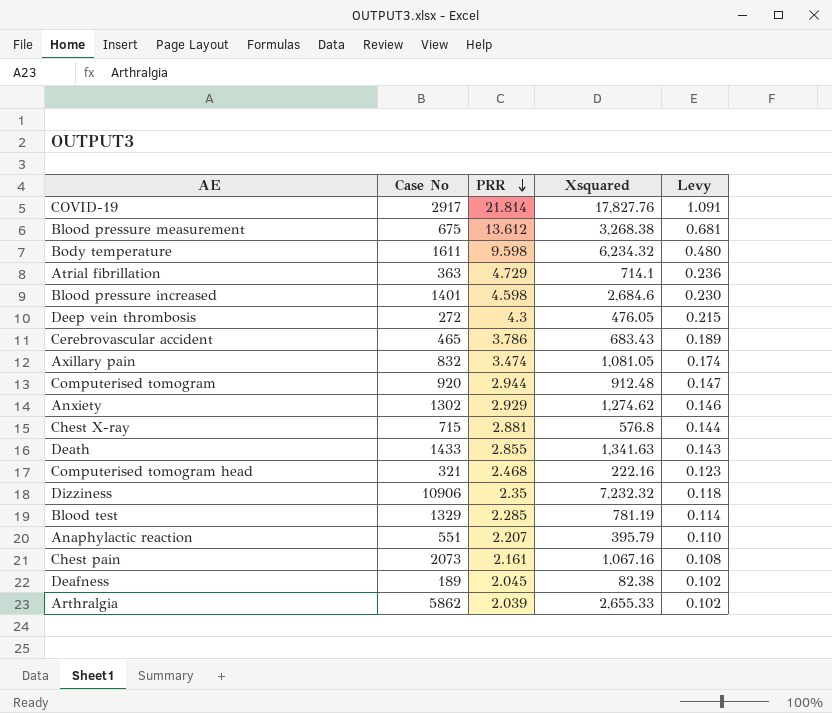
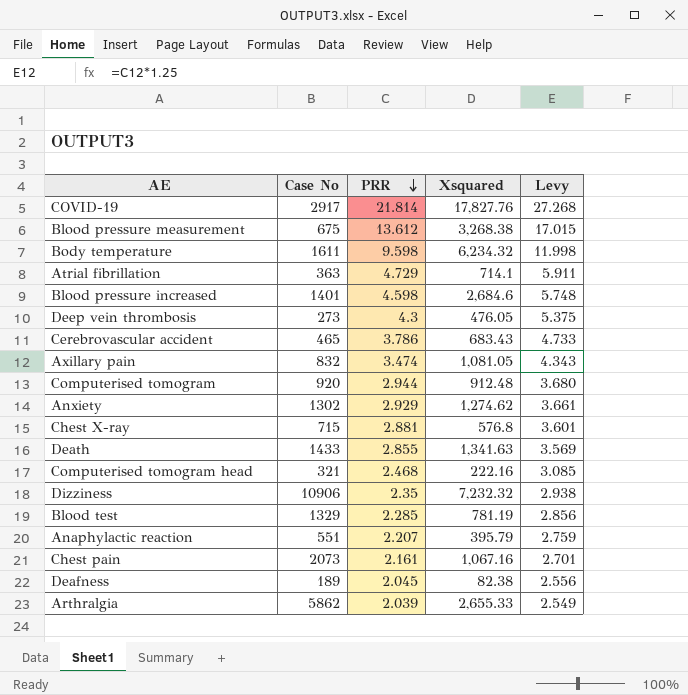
column Levy | formula: [PRR] * 0.05 -> [PRR] * 1.25
Deep vein thrombosis | Case No: 272 -> 273

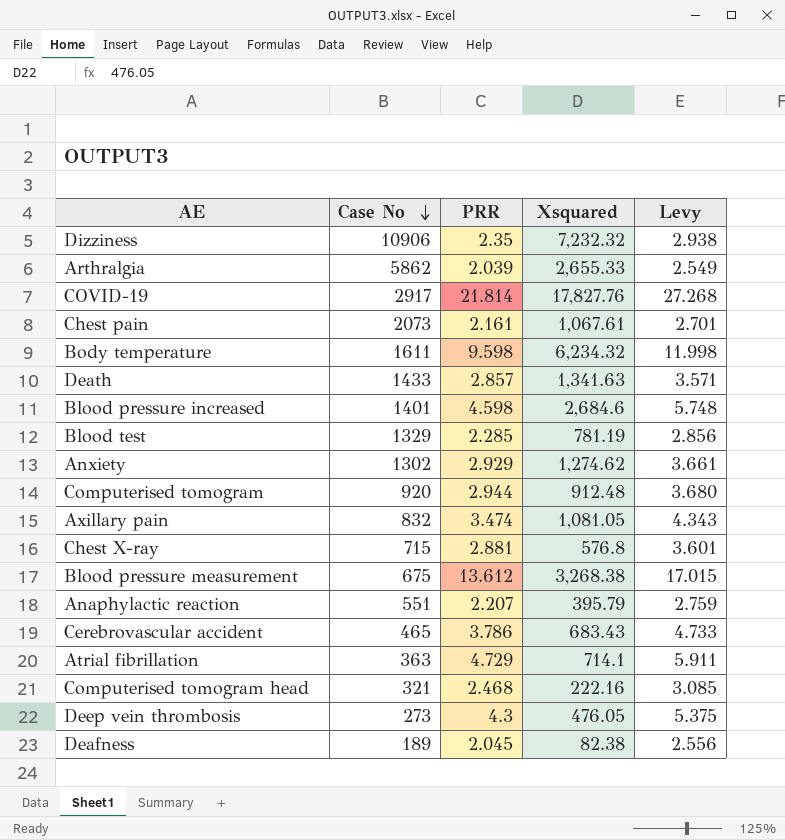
row order: PRR descending -> Case No descending
Chest pain | Xsquared: 1,067.16 -> 1,067.61
Death | PRR: 2.855 -> 2.857
Death | Levy: 3.569 -> 3.571

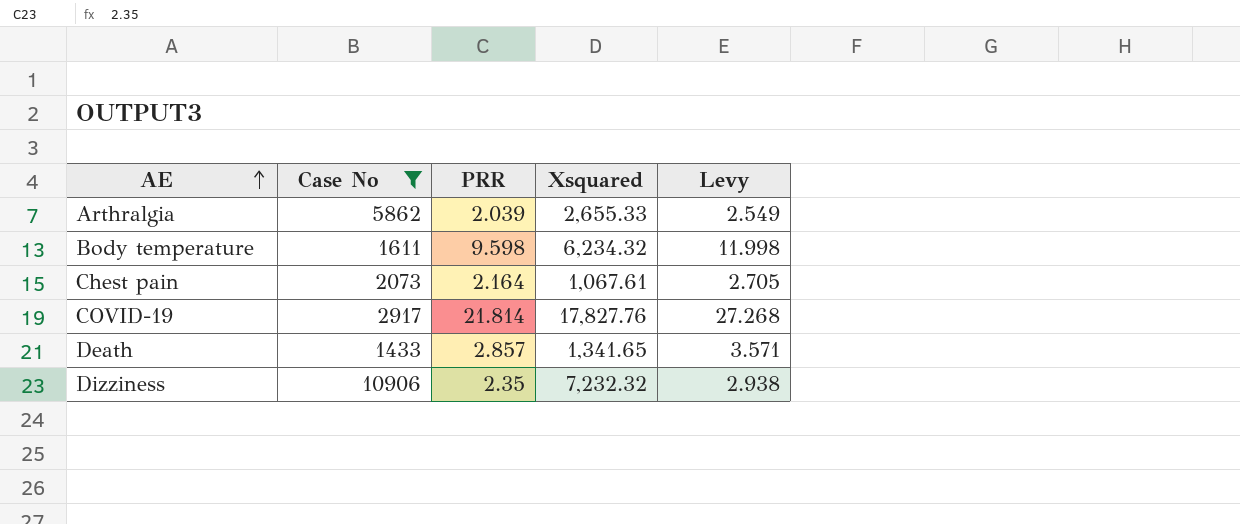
filter: none -> Case No >= 1433
row order: Case No descending -> AE ascending
Chest pain | PRR: 2.161 -> 2.164
Chest pain | Levy: 2.701 -> 2.705
Death | Xsquared: 1,341.63 -> 1,341.65

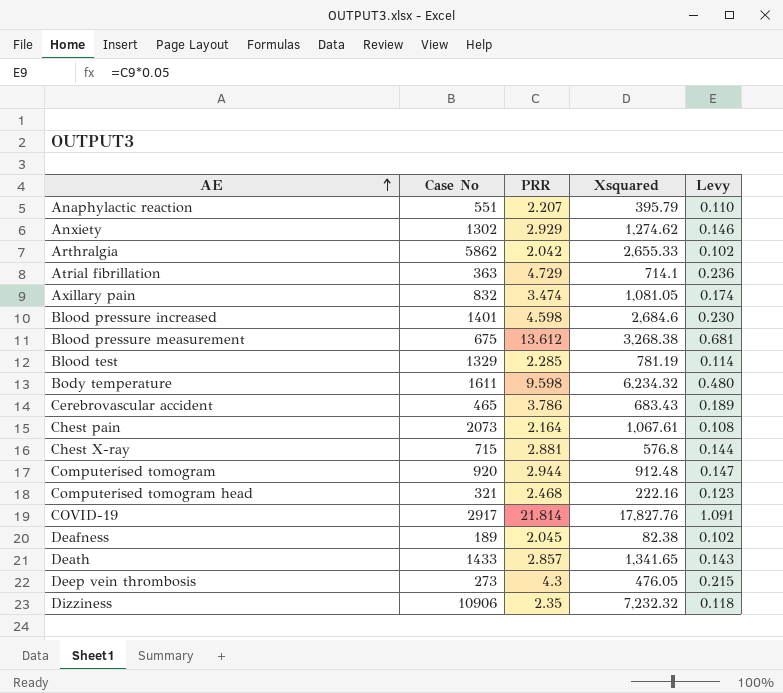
filter: Case No >= 1433 -> none
column Levy | formula: [PRR] * 1.25 -> [PRR] * 0.05
Arthralgia | PRR: 2.039 -> 2.042

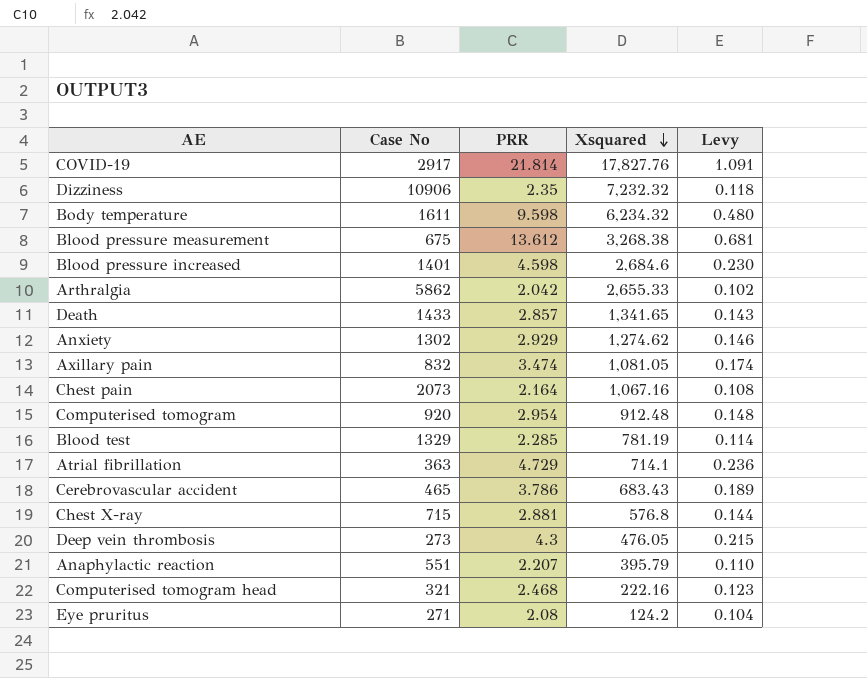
row order: AE ascending -> Xsquared descending
row Deafness: 189 | 2.045 | 82.38 | 0.102 -> none
Chest pain | Xsquared: 1,067.61 -> 1,067.16
Computerised tomogram | PRR: 2.944 -> 2.954
Computerised tomogram | Levy: 0.147 -> 0.148
row Eye pruritus: none -> 271 | 2.08 | 124.2 | 0.104

